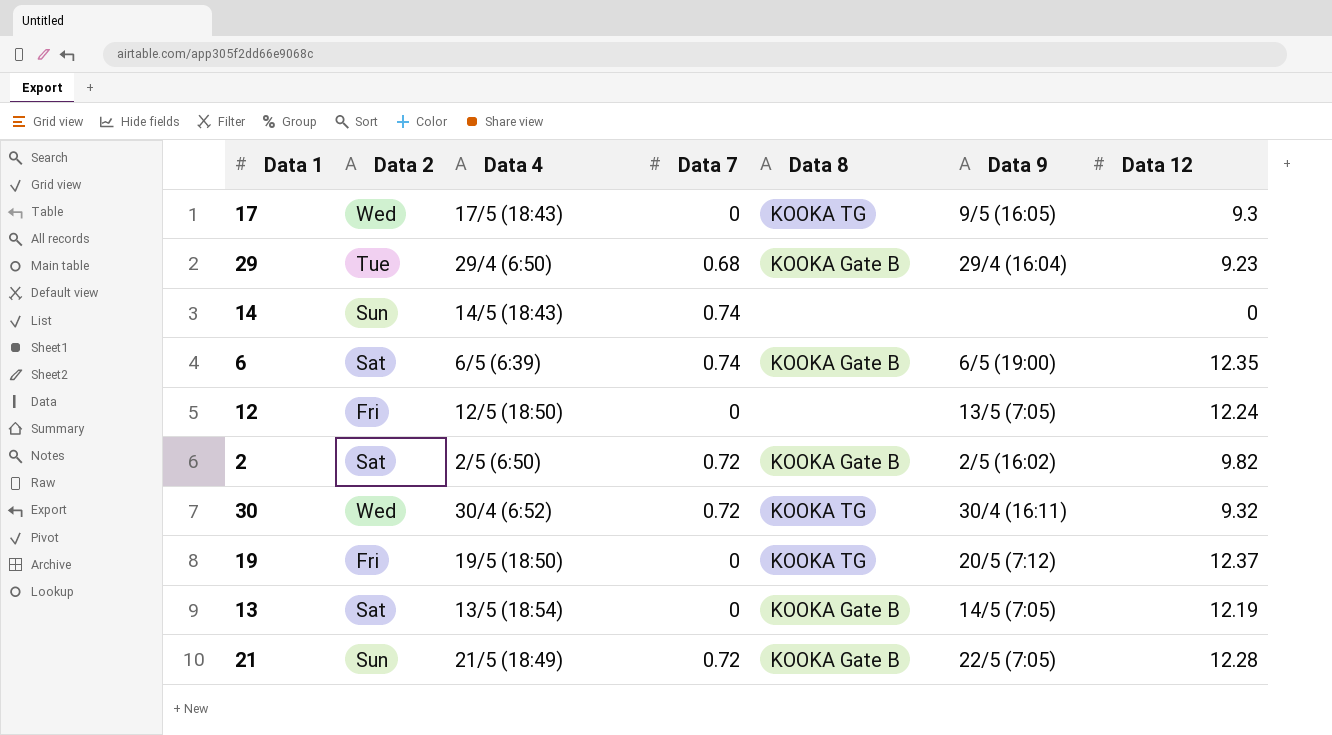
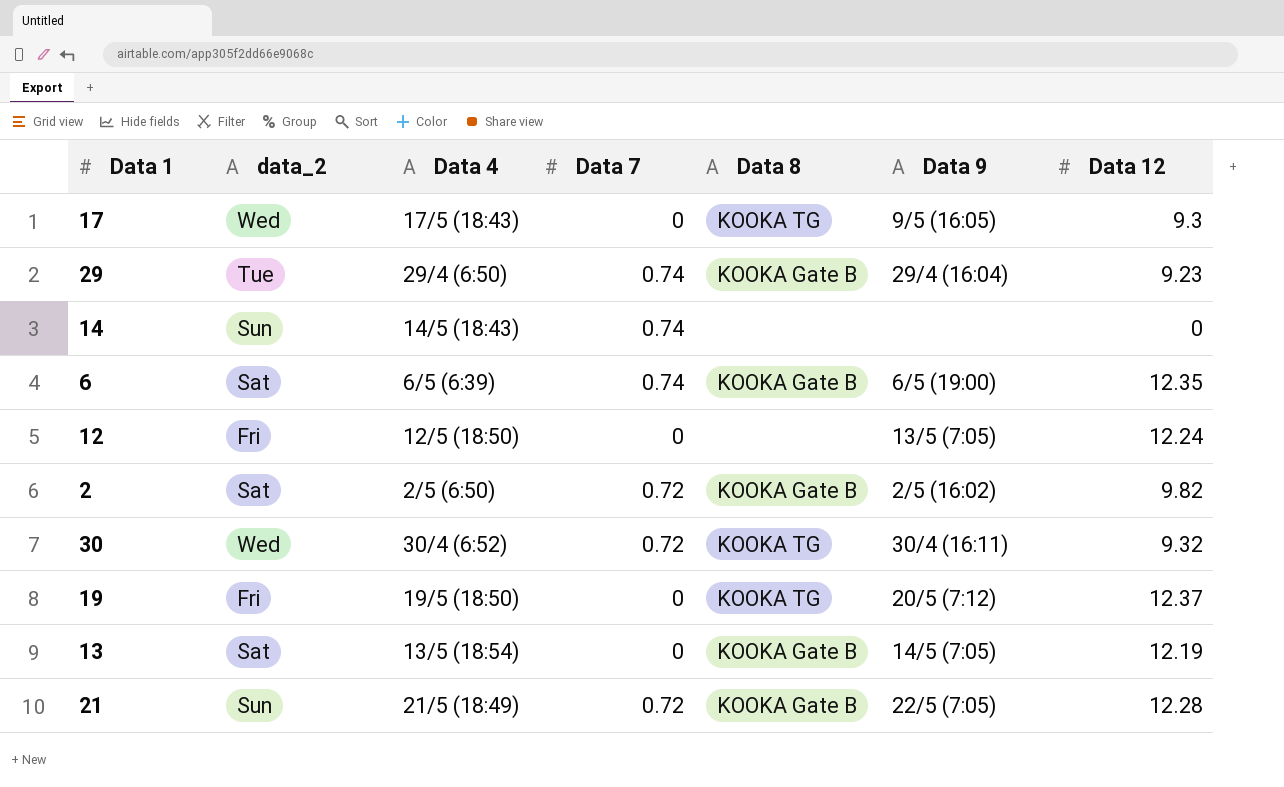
column name: Data 2 -> data_2
29 | Data 7: 0.68 -> 0.74

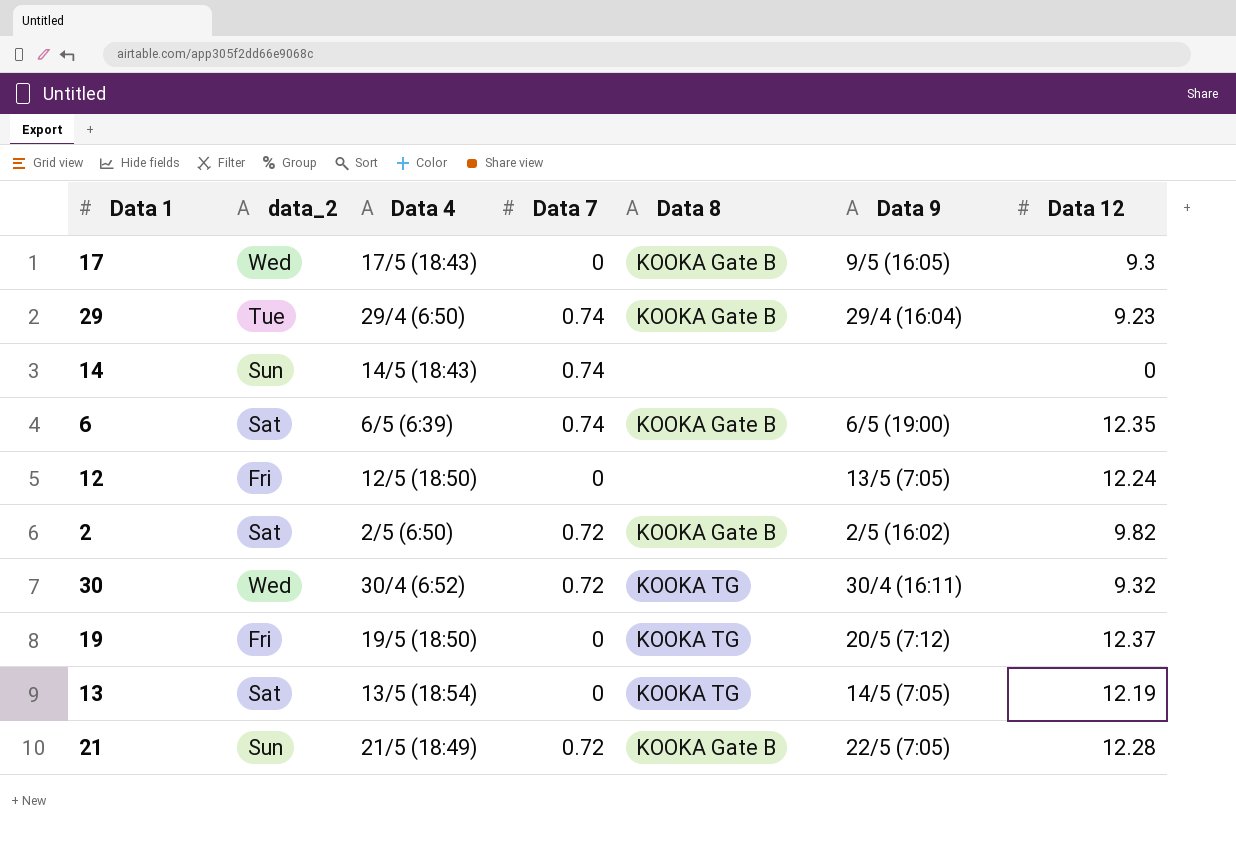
17 | Data 8: KOOKA TG -> KOOKA Gate B
13 | Data 8: KOOKA Gate B -> KOOKA TG

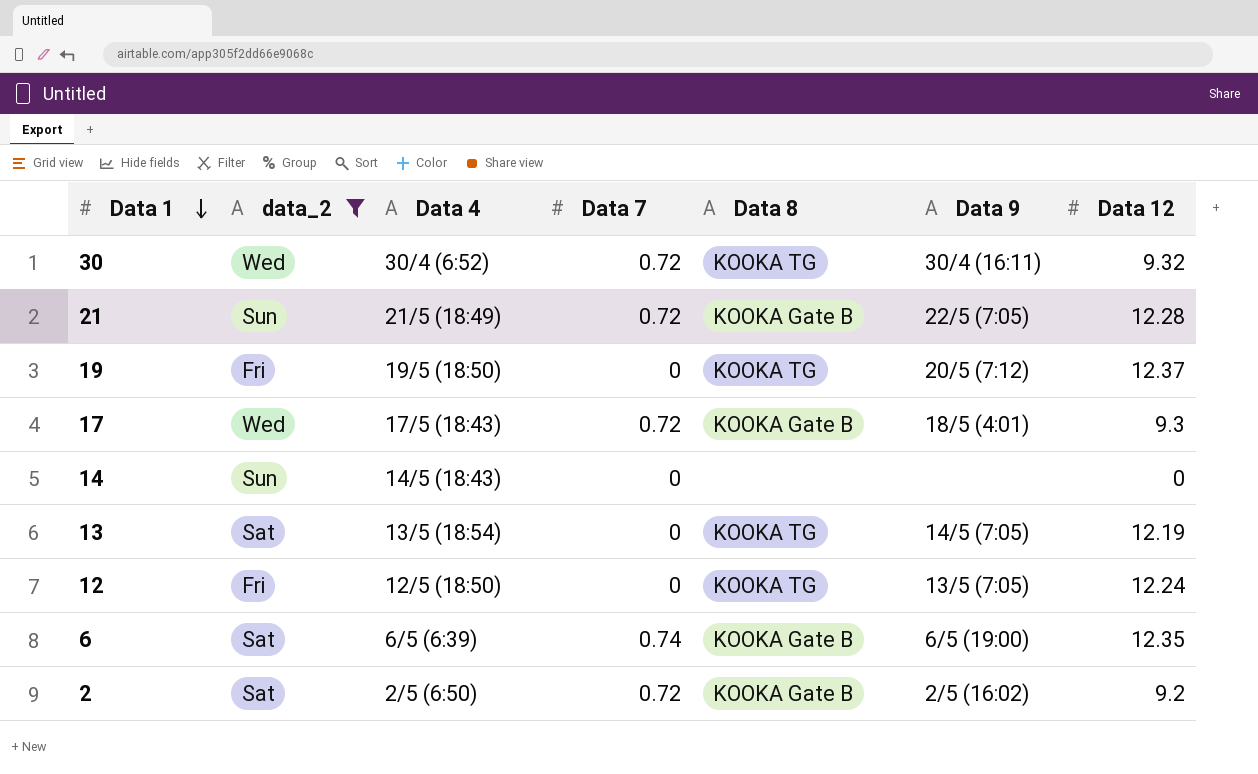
filter: none -> data_2 != Tue
row order: none -> Data 1 descending
17 | Data 7: 0 -> 0.72
17 | Data 9: 9/5 (16:05) -> 18/5 (4:01)
14 | Data 7: 0.74 -> 0
12 | Data 8: none -> KOOKA TG
2 | Data 12: 9.82 -> 9.2

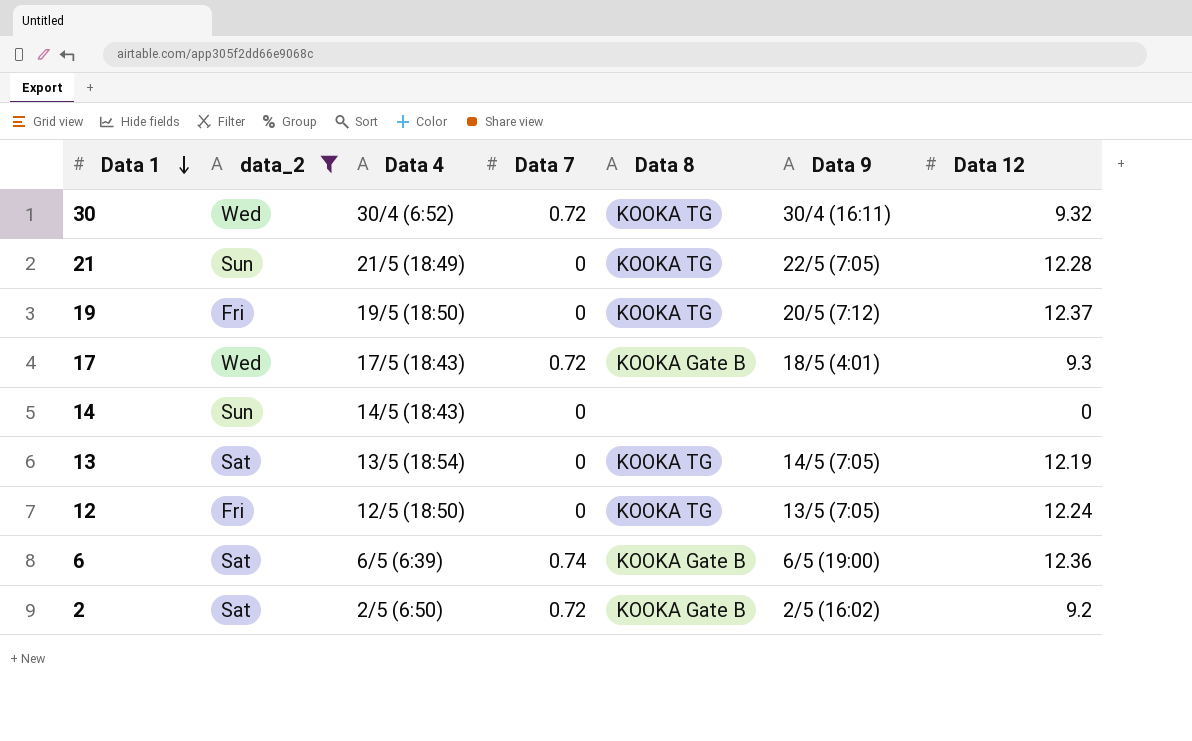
21 | Data 7: 0.72 -> 0
21 | Data 8: KOOKA Gate B -> KOOKA TG
6 | Data 12: 12.35 -> 12.36

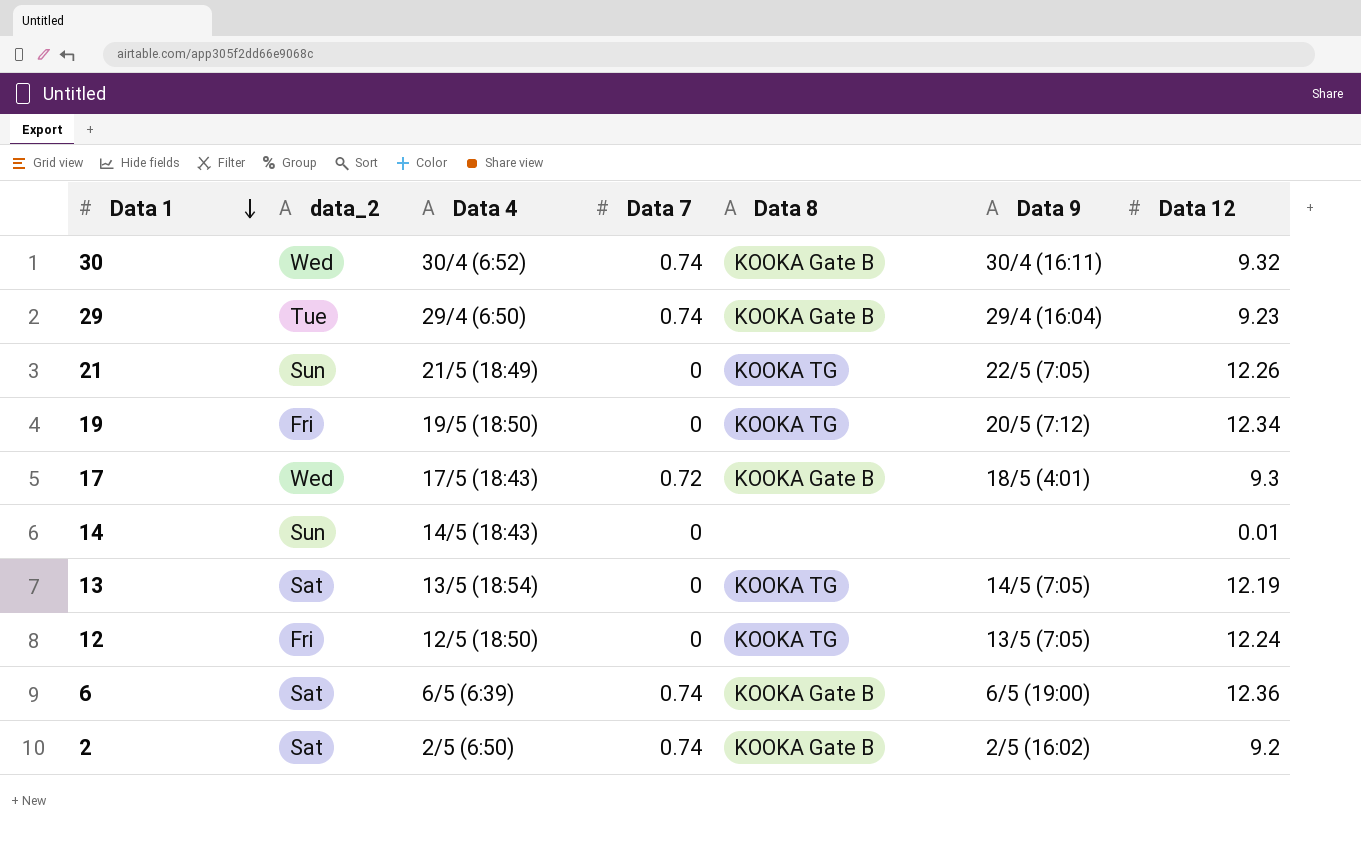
filter: data_2 != Tue -> none
30 | Data 7: 0.72 -> 0.74
30 | Data 8: KOOKA TG -> KOOKA Gate B
21 | Data 12: 12.28 -> 12.26
19 | Data 12: 12.37 -> 12.34
14 | Data 12: 0 -> 0.01
2 | Data 7: 0.72 -> 0.74

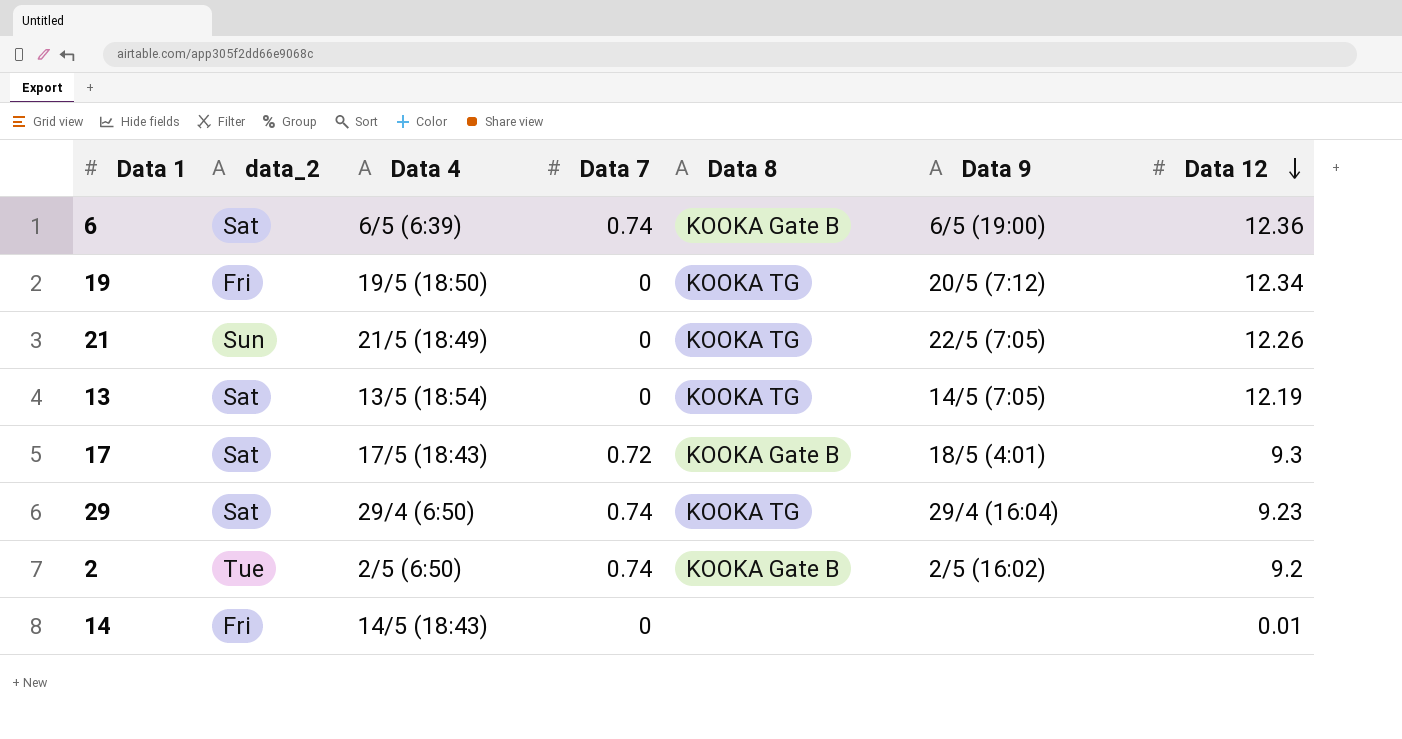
row order: Data 1 descending -> Data 12 descending
row 30: Wed | 30/4 (6:52) | 0.74 | KOOKA Gate B | 30/4 (16:11) | 9.32 -> none
row 12: Fri | 12/5 (18:50) | 0 | KOOKA TG | 13/5 (7:05) | 12.24 -> none
17 | data_2: Wed -> Sat
29 | data_2: Tue -> Sat
29 | Data 8: KOOKA Gate B -> KOOKA TG
2 | data_2: Sat -> Tue
14 | data_2: Sun -> Fri

